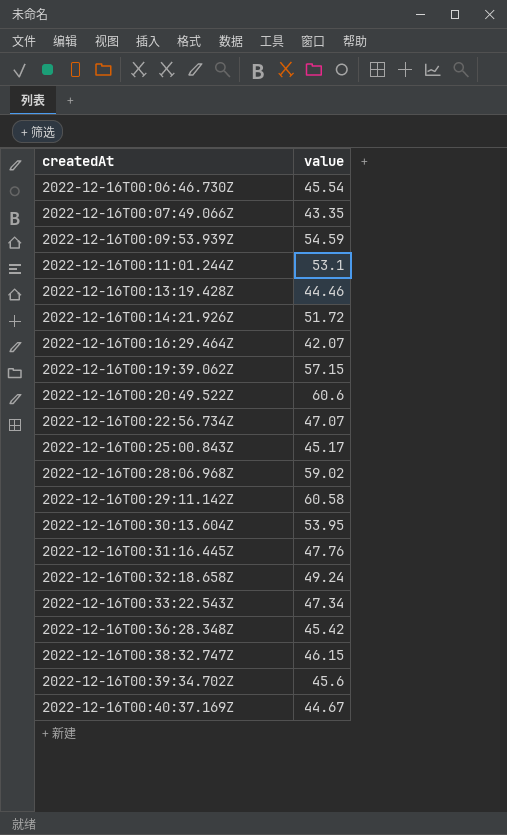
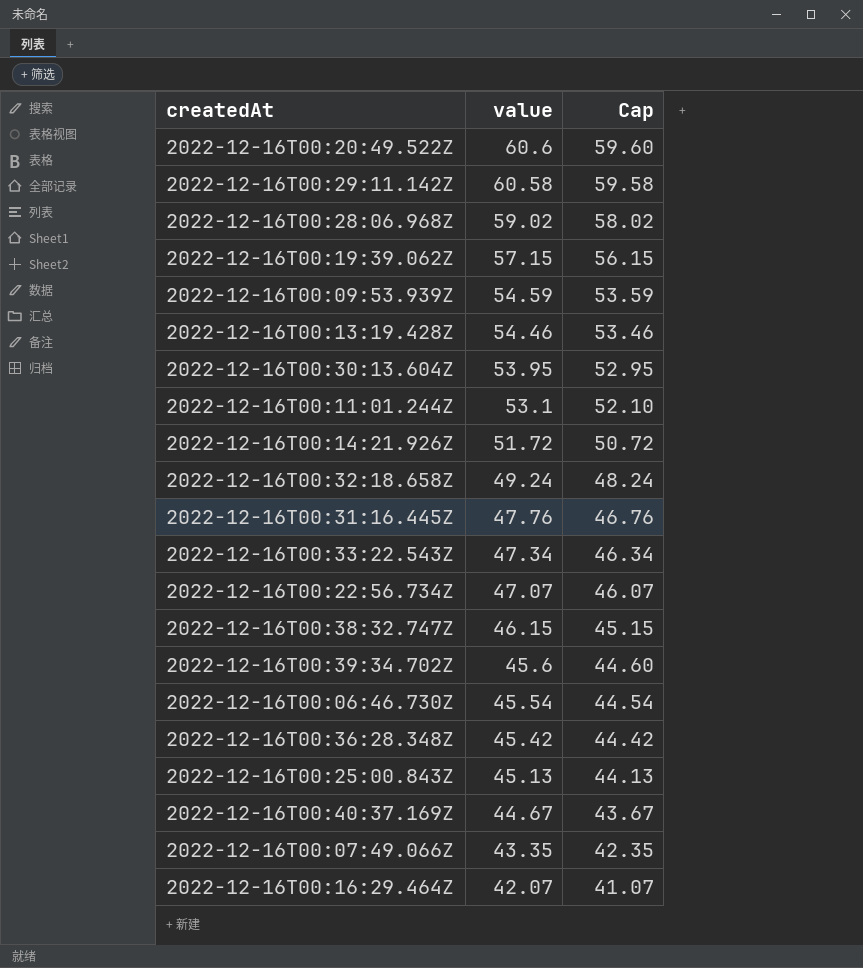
row order: createdAt ascending -> value descending
column Cap | formula: none -> [value] - 1
2022-12-16T00:13:19.428Z | value: 44.46 -> 54.46
2022-12-16T00:25:00.843Z | value: 45.17 -> 45.13

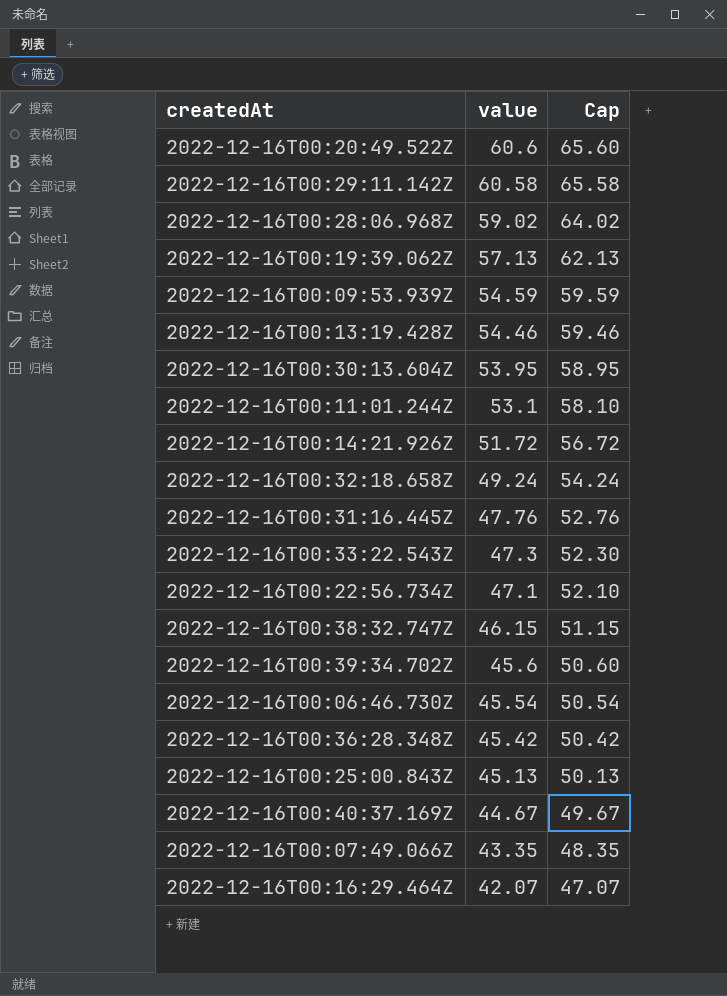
column Cap | formula: [value] - 1 -> [value] + 5
2022-12-16T00:19:39.062Z | value: 57.15 -> 57.13
2022-12-16T00:33:22.543Z | value: 47.34 -> 47.3
2022-12-16T00:22:56.734Z | value: 47.07 -> 47.1

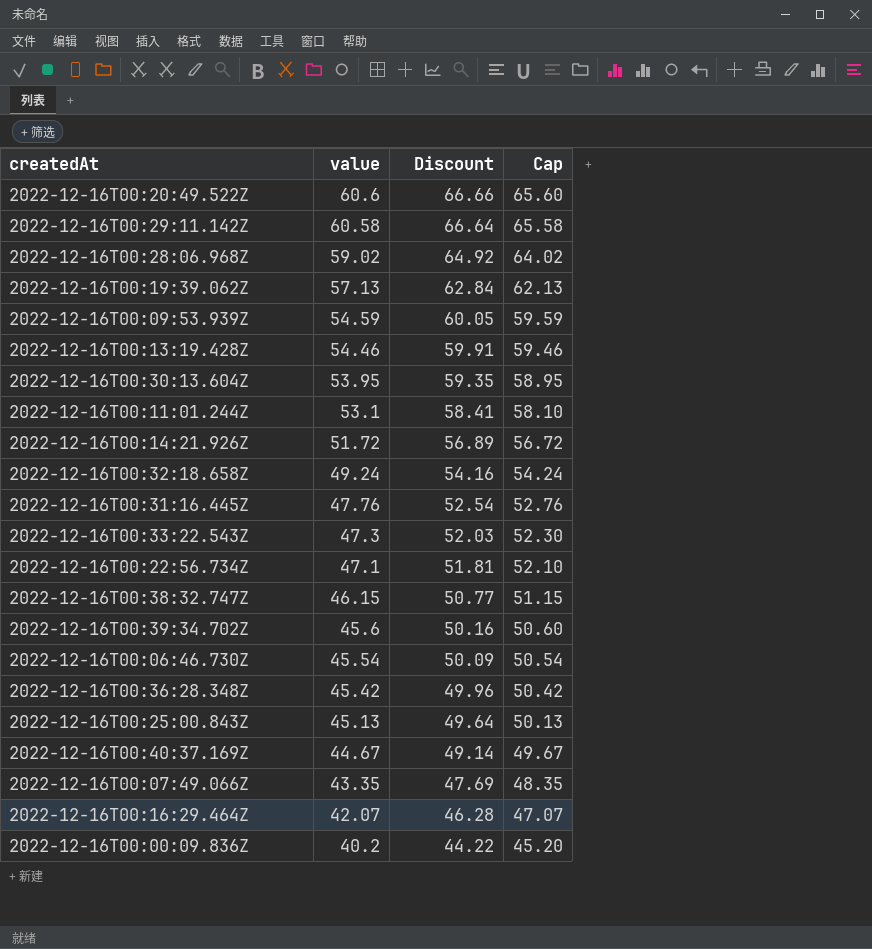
column Discount | formula: none -> [value] * 1.1
row 2022-12-16T00:00:09.836Z: none -> 40.2 | 44.22 | 45.20

